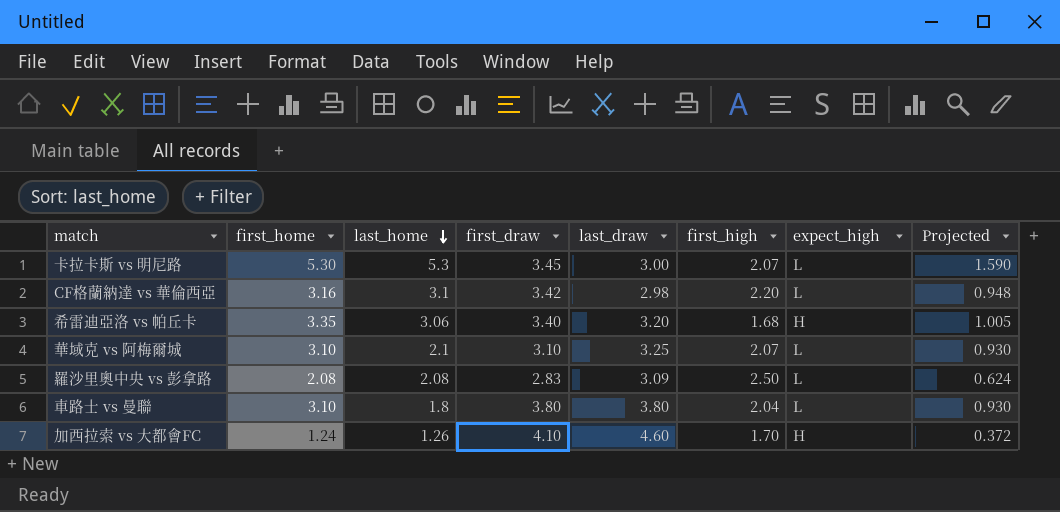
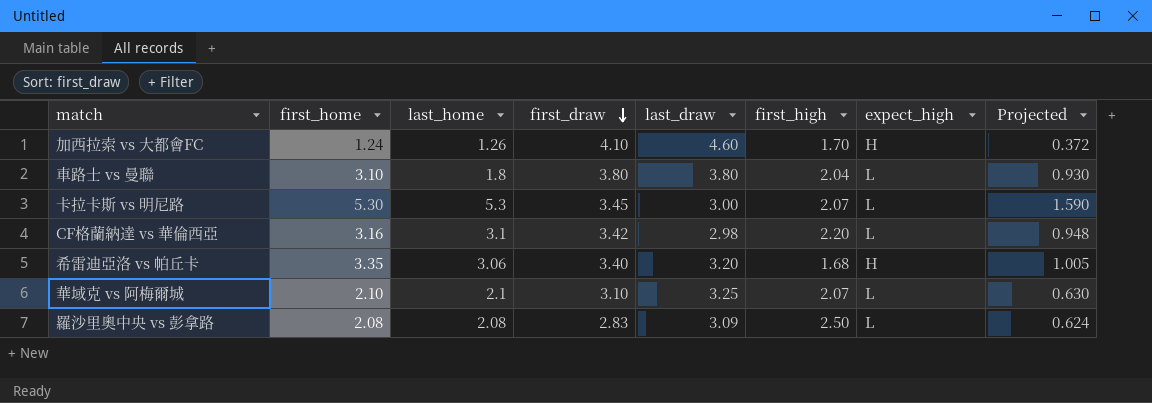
row order: last_home descending -> first_draw descending
華域克 vs 阿梅爾城 | first_home: 3.10 -> 2.10
華域克 vs 阿梅爾城 | Projected: 0.930 -> 0.630

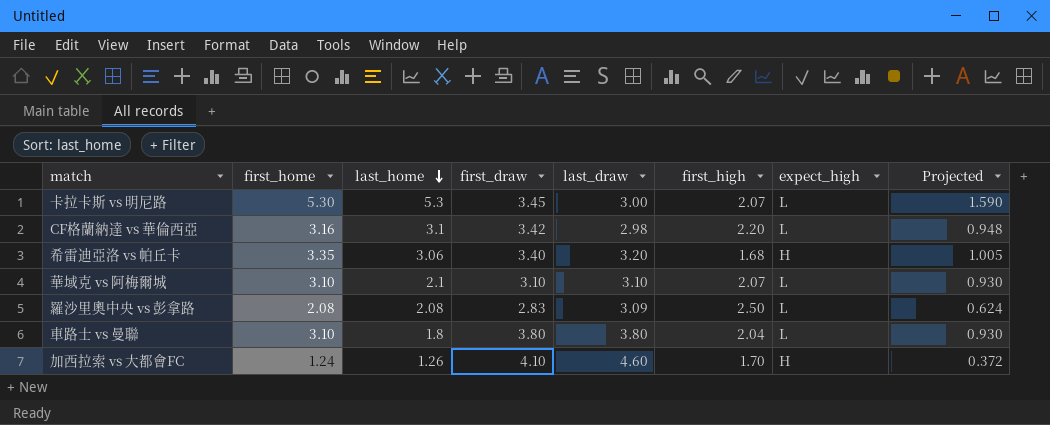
row order: first_draw descending -> last_home descending
華域克 vs 阿梅爾城 | first_home: 2.10 -> 3.10
華域克 vs 阿梅爾城 | last_draw: 3.25 -> 3.10
華域克 vs 阿梅爾城 | Projected: 0.630 -> 0.930

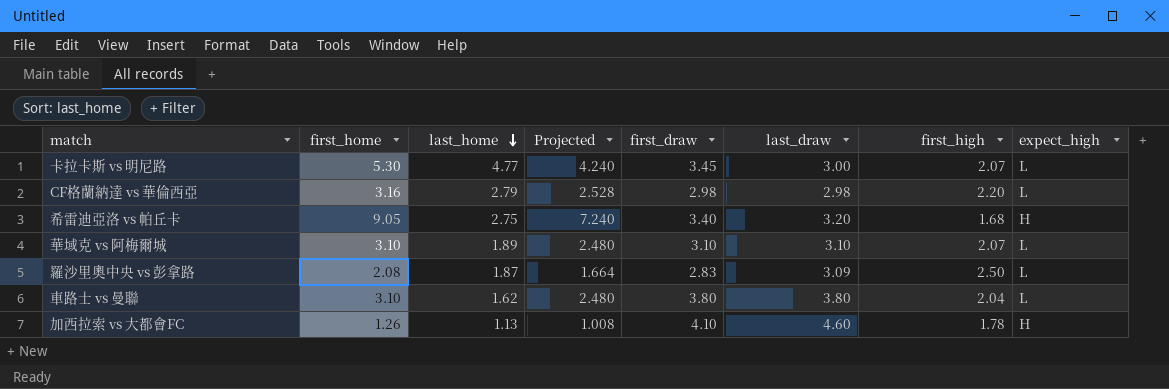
column Projected | formula: [first_home] * 0.3 -> [first_home] * 0.8
column Projected | position: 8 -> 4
卡拉卡斯 vs 明尼路 | last_home: 5.3 -> 4.77
CF格蘭納達 vs 華倫西亞 | last_home: 3.1 -> 2.79
CF格蘭納達 vs 華倫西亞 | first_draw: 3.42 -> 2.98
希雷迪亞洛 vs 帕丘卡 | first_home: 3.35 -> 9.05
希雷迪亞洛 vs 帕丘卡 | last_home: 3.06 -> 2.75
華域克 vs 阿梅爾城 | last_home: 2.1 -> 1.89
羅沙里奧中央 vs 彭拿路 | last_home: 2.08 -> 1.87
車路士 vs 曼聯 | last_home: 1.8 -> 1.62
加西拉索 vs 大都會FC | first_home: 1.24 -> 1.26
加西拉索 vs 大都會FC | last_home: 1.26 -> 1.13
加西拉索 vs 大都會FC | first_high: 1.70 -> 1.78

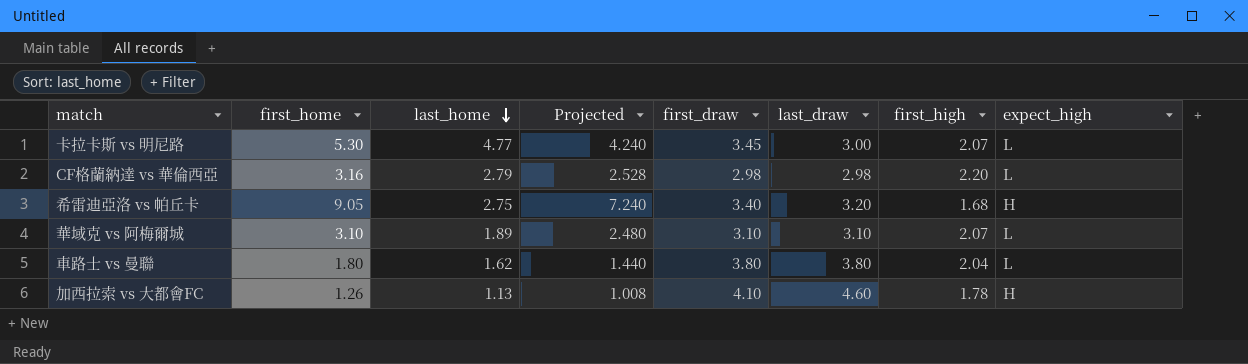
row 羅沙里奧中央 vs 彭拿路: 2.08 | 1.87 | 1.664 | 2.83 | 3.09 | 2.50 | L -> none
車路士 vs 曼聯 | first_home: 3.10 -> 1.80
車路士 vs 曼聯 | Projected: 2.480 -> 1.440

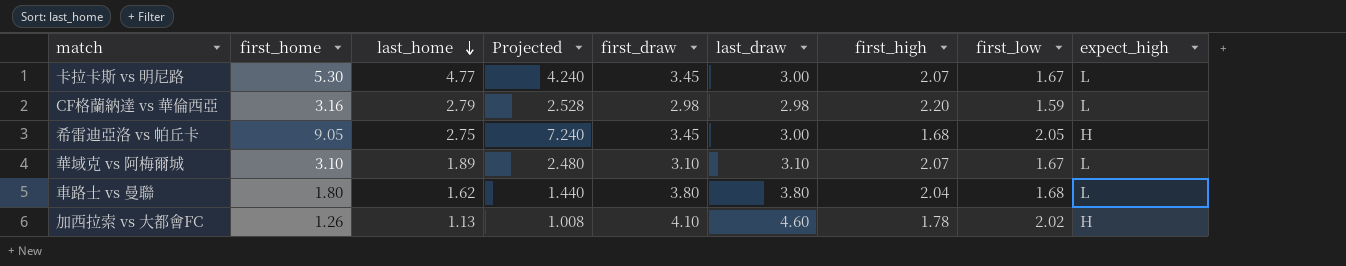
column first_low | position: none -> 8
希雷迪亞洛 vs 帕丘卡 | first_draw: 3.40 -> 3.45
希雷迪亞洛 vs 帕丘卡 | last_draw: 3.20 -> 3.00

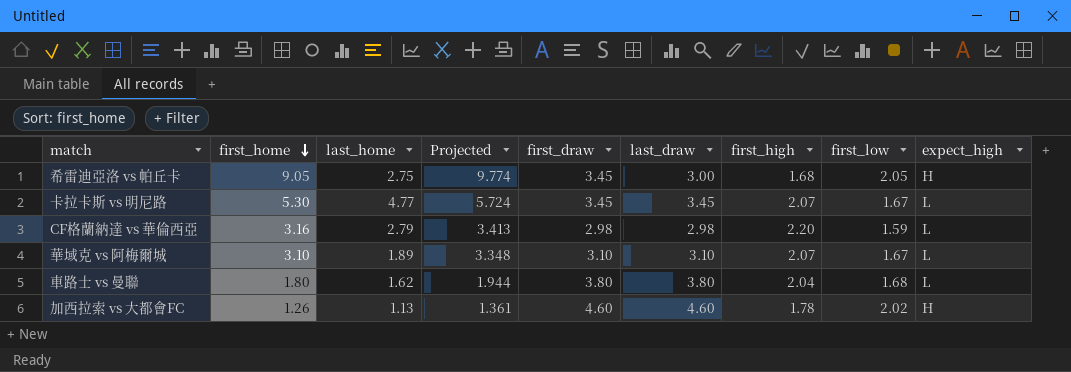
row order: last_home descending -> first_home descending
column Projected | formula: [first_home] * 0.8 -> [first_home] * 1.08
卡拉卡斯 vs 明尼路 | last_draw: 3.00 -> 3.45
加西拉索 vs 大都會FC | first_draw: 4.10 -> 4.60

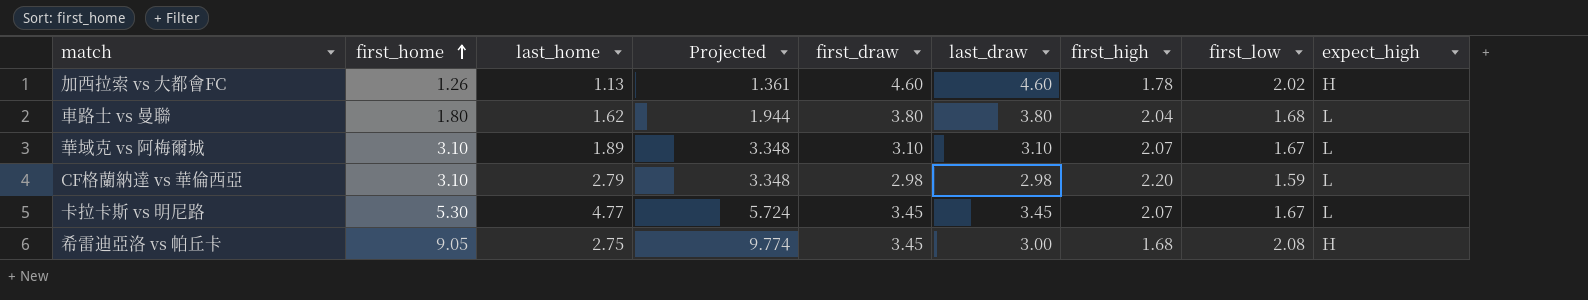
row order: first_home descending -> first_home ascending
CF格蘭納達 vs 華倫西亞 | first_home: 3.16 -> 3.10
CF格蘭納達 vs 華倫西亞 | Projected: 3.413 -> 3.348
希雷迪亞洛 vs 帕丘卡 | first_low: 2.05 -> 2.08

